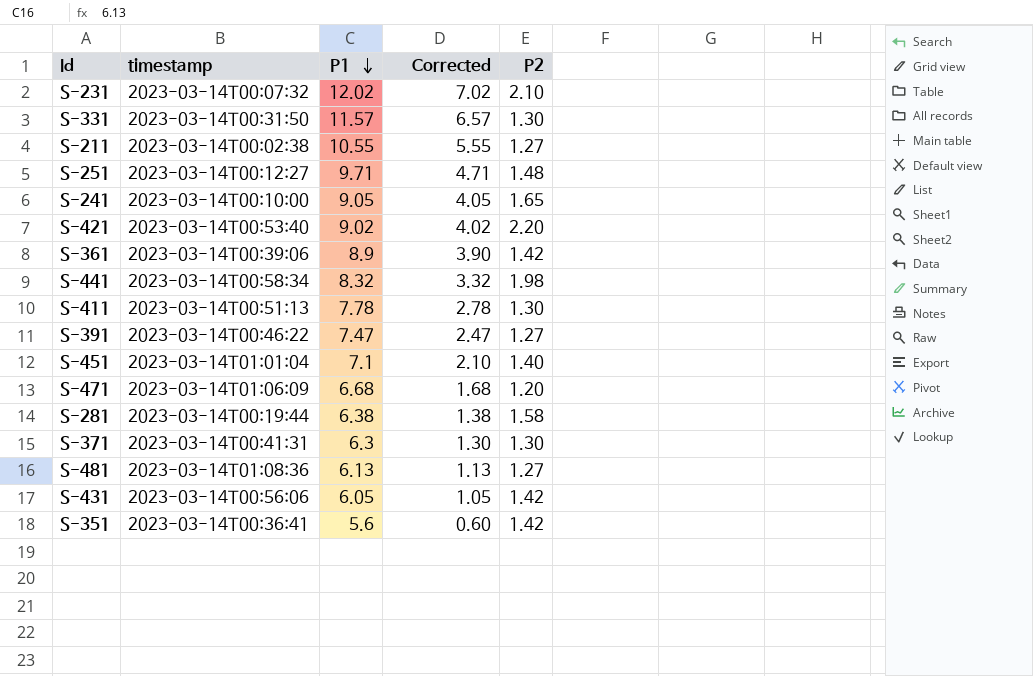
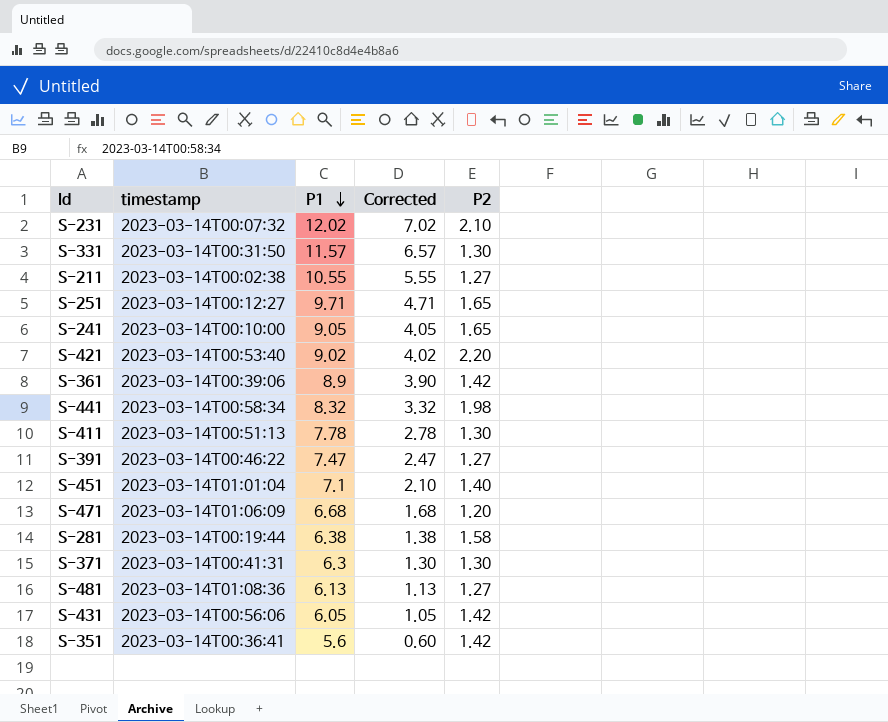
S-251 | P2: 1.48 -> 1.65

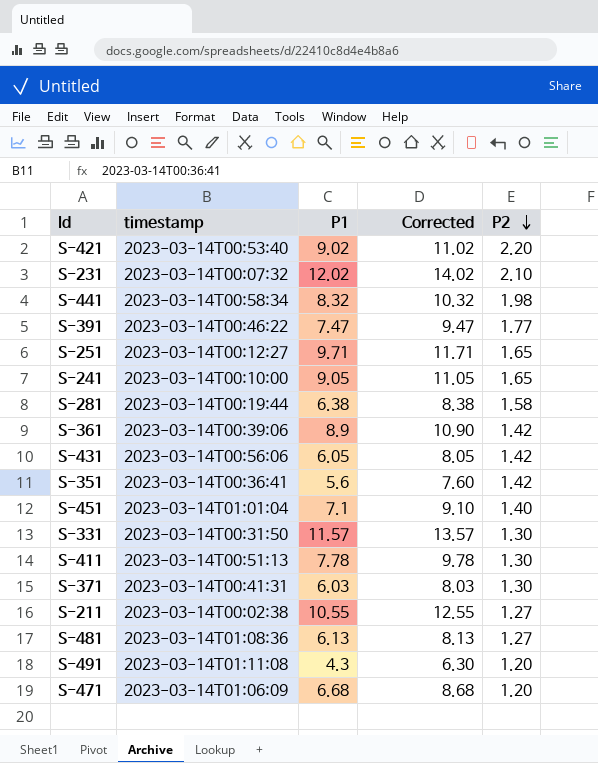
row order: P1 descending -> P2 descending
column Corrected | formula: [P1] - 5 -> [P1] + 2
S-391 | P2: 1.27 -> 1.77
S-371 | P1: 6.3 -> 6.03
row S-491: none -> 2023-03-14T01:11:08 | 4.3 | 6.30 | 1.20

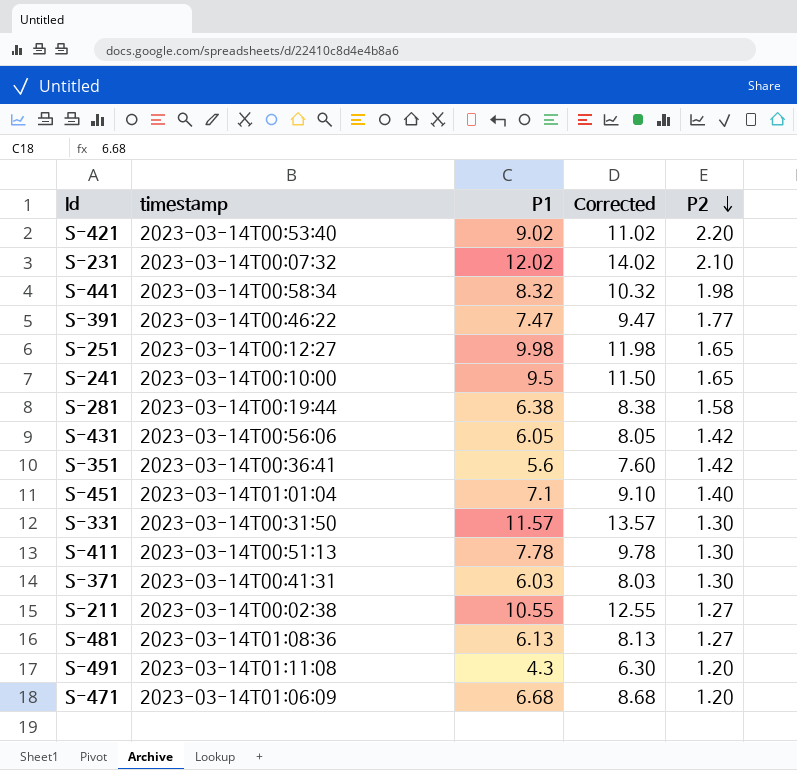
row S-361: 2023-03-14T00:39:06 | 8.9 | 10.90 | 1.42 -> none
S-251 | P1: 9.71 -> 9.98
S-251 | Corrected: 11.71 -> 11.98
S-241 | P1: 9.05 -> 9.5
S-241 | Corrected: 11.05 -> 11.50

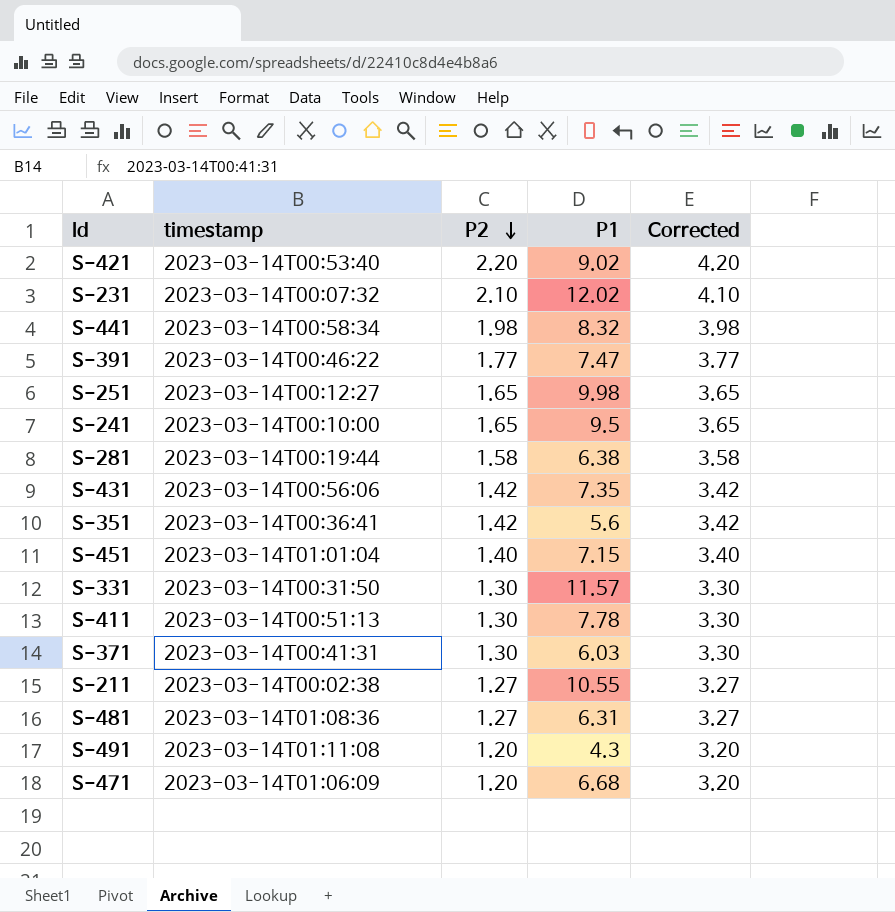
column P2 | position: 5 -> 3
column Corrected | formula: [P1] + 2 -> [P2] + 2
S-431 | P1: 6.05 -> 7.35
S-451 | P1: 7.1 -> 7.15
S-481 | P1: 6.13 -> 6.31

